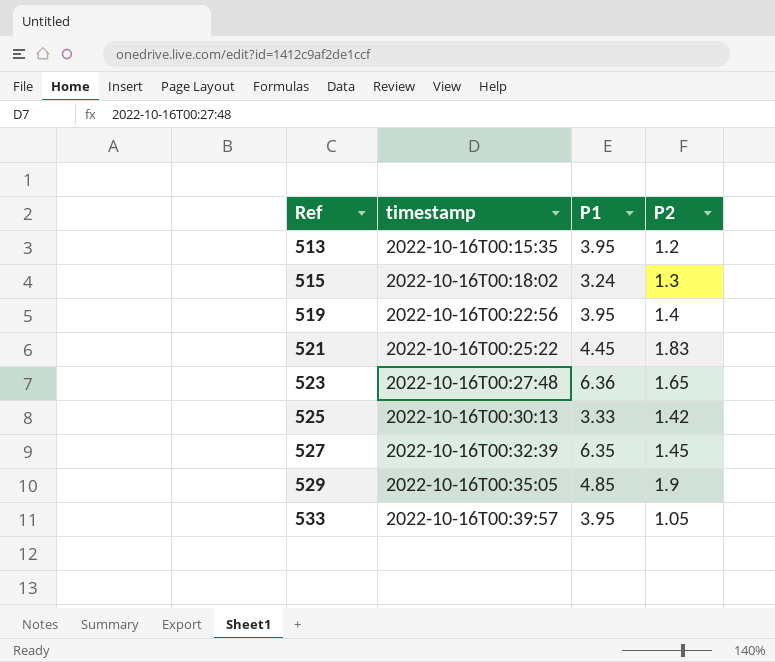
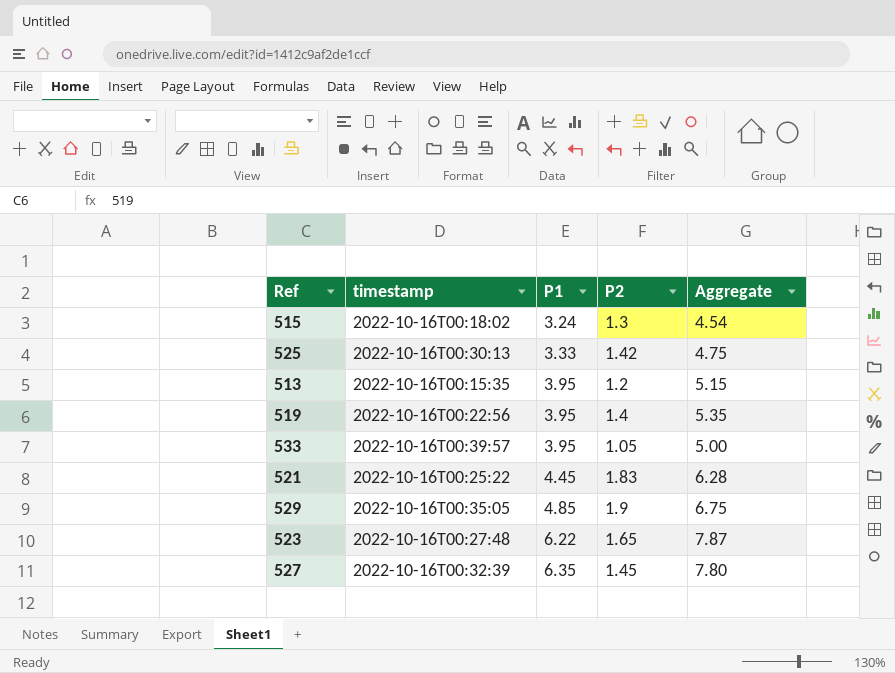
row order: Ref ascending -> P1 ascending
column Aggregate | formula: none -> [P1] + [P2]
523 | P1: 6.36 -> 6.22

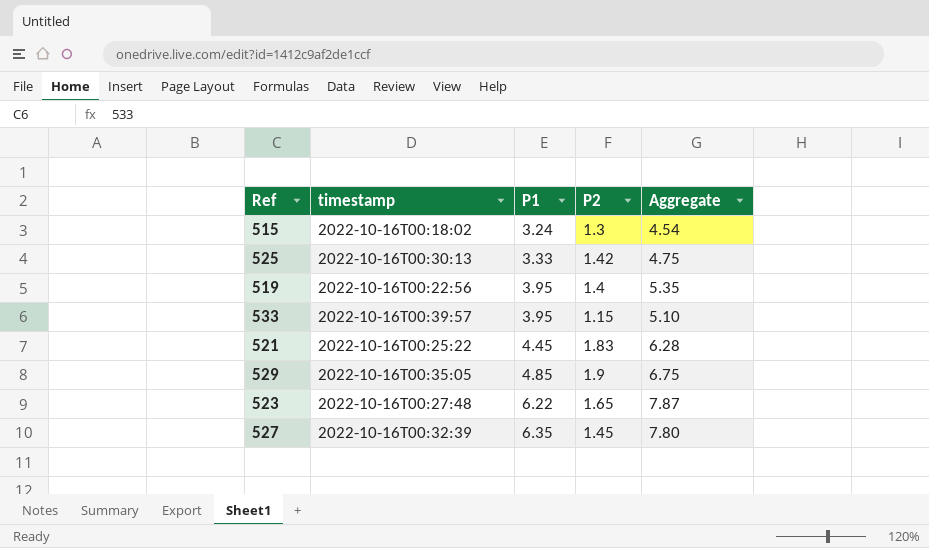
row 513: 2022-10-16T00:15:35 | 3.95 | 1.2 | 5.15 -> none
533 | P2: 1.05 -> 1.15
533 | Aggregate: 5.00 -> 5.10

